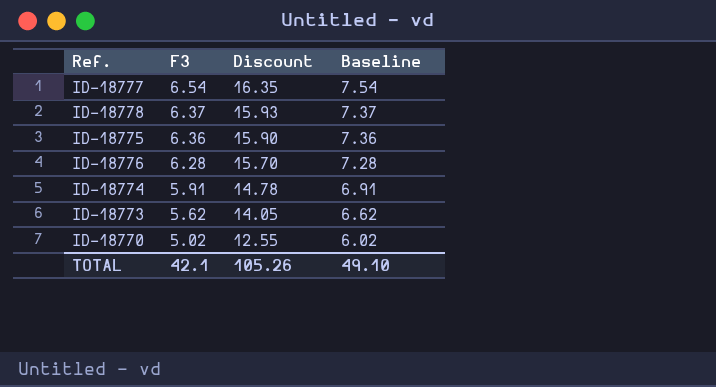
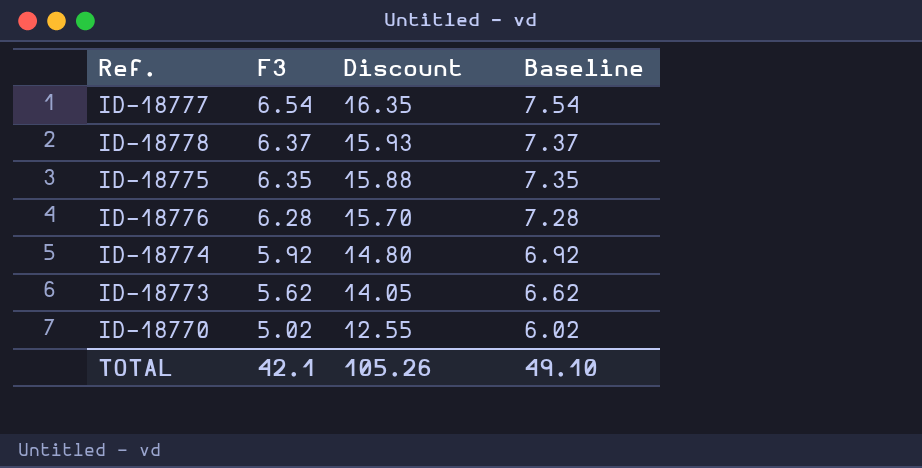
ID-18775 | F3: 6.36 -> 6.35
ID-18775 | Discount: 15.90 -> 15.88
ID-18775 | Baseline: 7.36 -> 7.35
ID-18774 | F3: 5.91 -> 5.92
ID-18774 | Discount: 14.78 -> 14.80
ID-18774 | Baseline: 6.91 -> 6.92

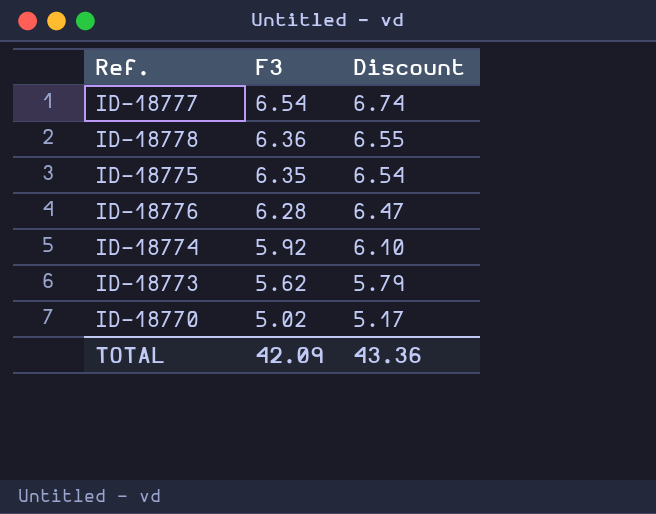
column Baseline | formula: [F3] + 1 -> none
column Discount | formula: [F3] * 2.5 -> [F3] * 1.03
ID-18778 | F3: 6.37 -> 6.36
TOTAL | F3: 42.1 -> 42.09
TOTAL | Discount: 105.26 -> 43.36

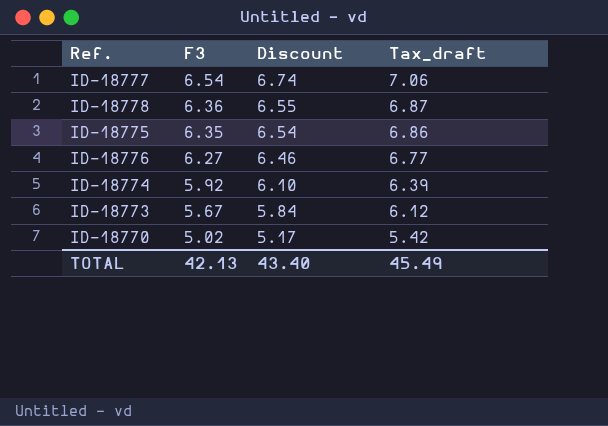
column Tax_draft | formula: none -> [F3] * 1.08
ID-18776 | F3: 6.28 -> 6.27
ID-18776 | Discount: 6.47 -> 6.46
ID-18773 | F3: 5.62 -> 5.67
ID-18773 | Discount: 5.79 -> 5.84
TOTAL | F3: 42.09 -> 42.13
TOTAL | Discount: 43.36 -> 43.40

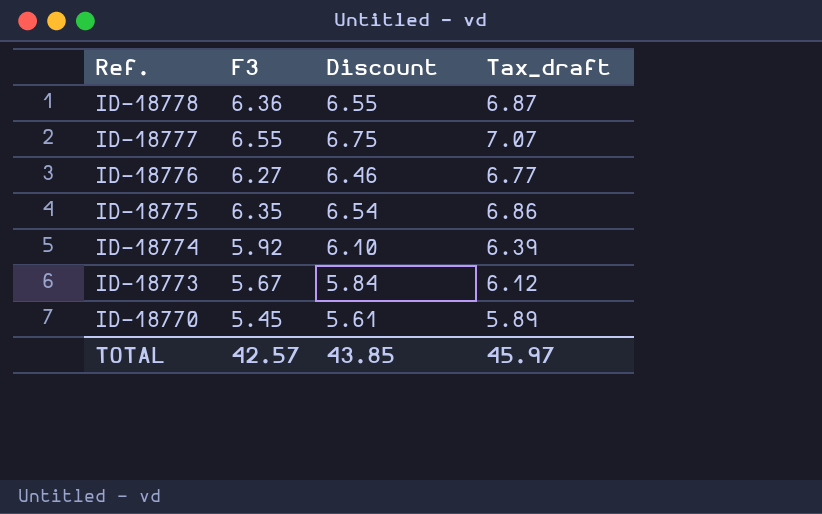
row order: F3 descending -> Ref. descending
ID-18777 | F3: 6.54 -> 6.55
ID-18777 | Discount: 6.74 -> 6.75
ID-18777 | Tax_draft: 7.06 -> 7.07
ID-18770 | F3: 5.02 -> 5.45
ID-18770 | Discount: 5.17 -> 5.61
ID-18770 | Tax_draft: 5.42 -> 5.89
TOTAL | F3: 42.13 -> 42.57
TOTAL | Discount: 43.40 -> 43.85
TOTAL | Tax_draft: 45.49 -> 45.97

